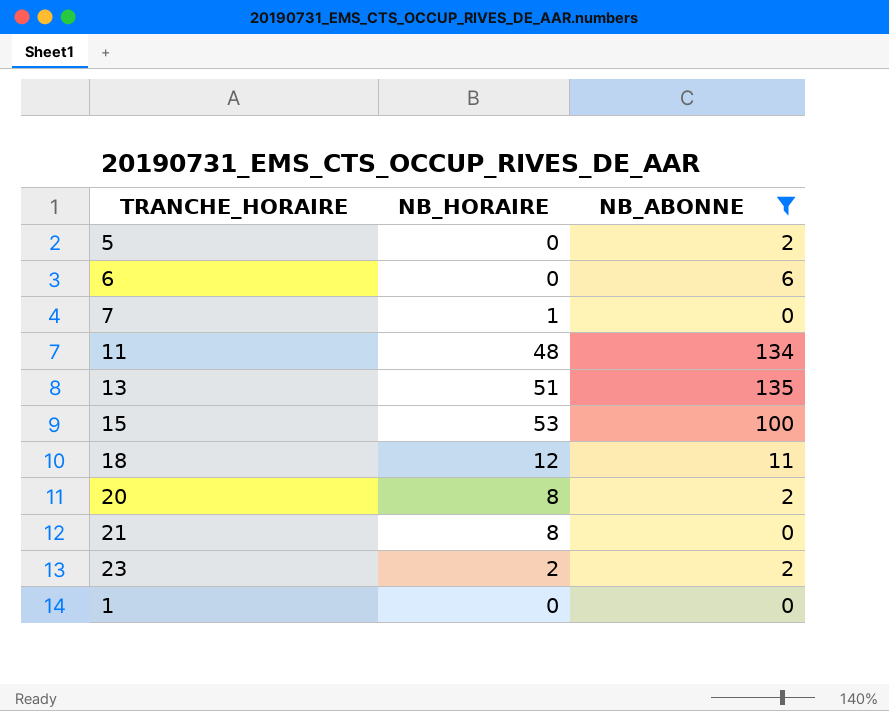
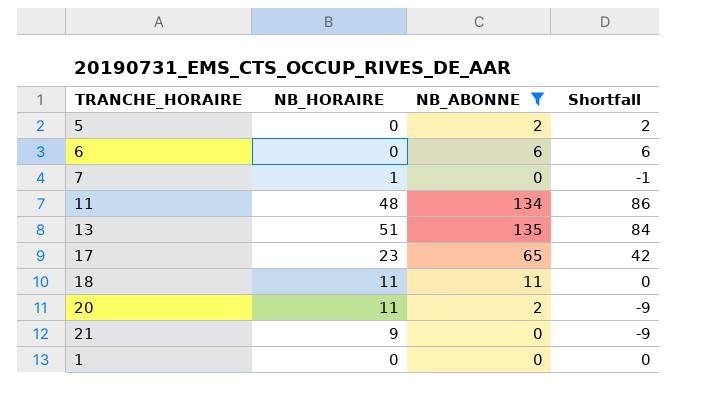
column Shortfall | formula: none -> [NB_ABONNE] - [NB_HORAIRE]
row 15: 53 | 100 -> none
row 23: 2 | 2 -> none
row 17: none -> 23 | 65 | 42
18 | NB_HORAIRE: 12 -> 11
20 | NB_HORAIRE: 8 -> 11
21 | NB_HORAIRE: 8 -> 9

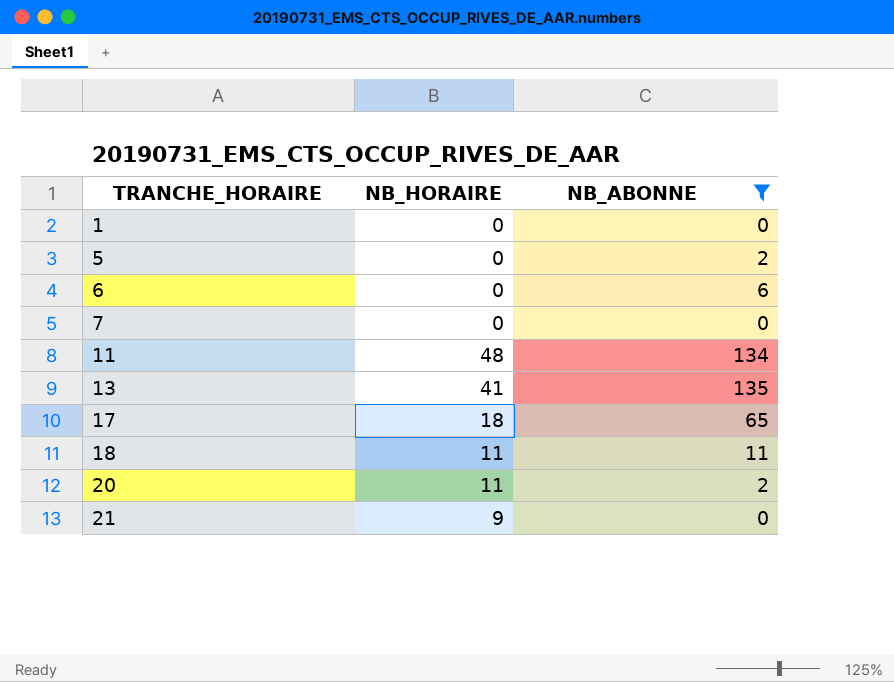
row order: none -> TRANCHE_HORAIRE ascending
column Shortfall | formula: [NB_ABONNE] - [NB_HORAIRE] -> none
7 | NB_HORAIRE: 1 -> 0
13 | NB_HORAIRE: 51 -> 41
17 | NB_HORAIRE: 23 -> 18

